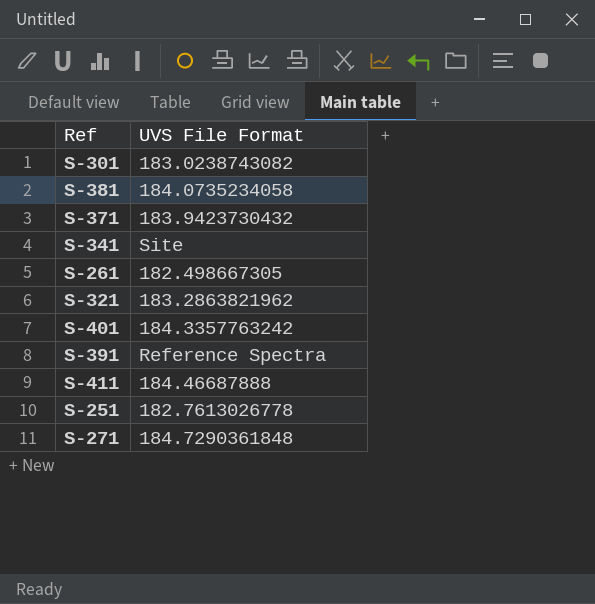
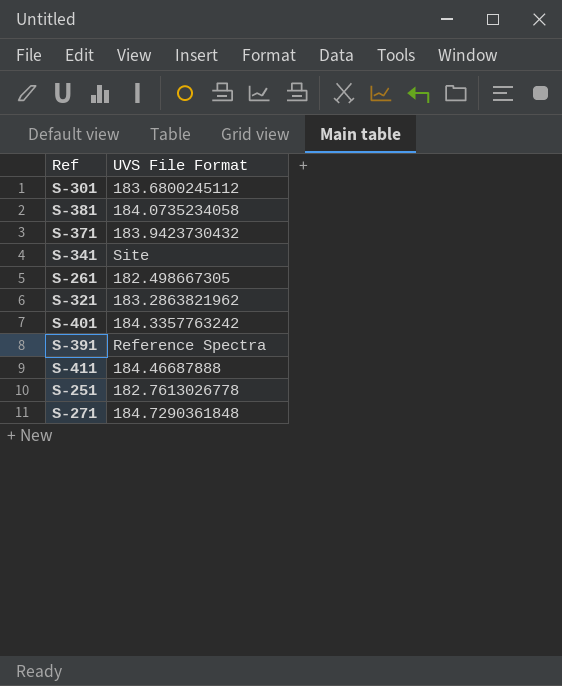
S-301 | UVS File Format: 183.0238743082 -> 183.6800245112

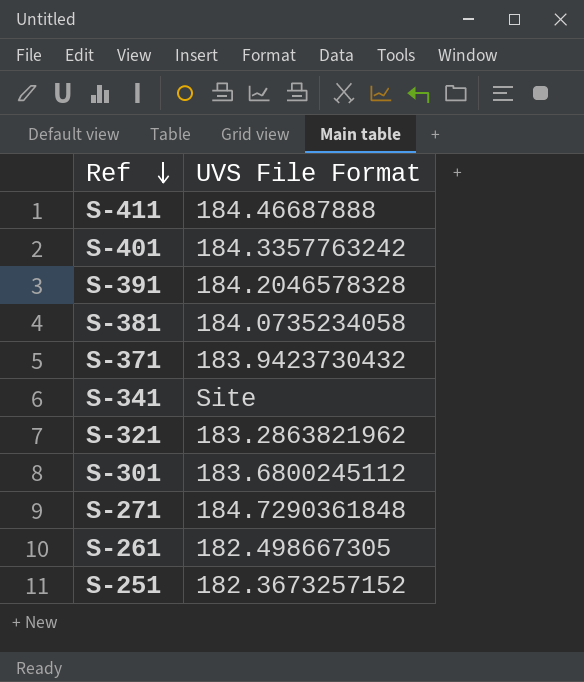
row order: none -> Ref descending
S-391 | UVS File Format: Reference Spectra -> 184.2046578328
S-251 | UVS File Format: 182.7613026778 -> 182.3673257152

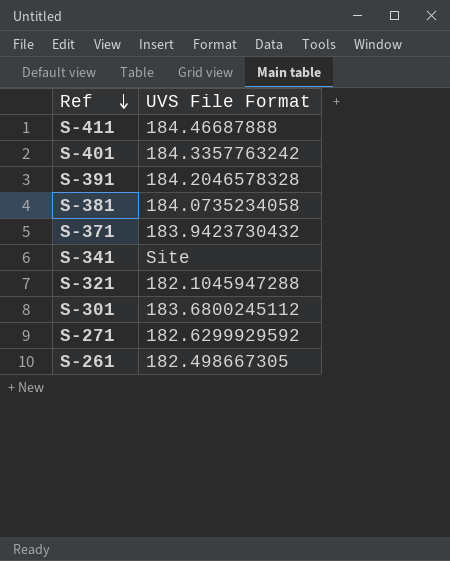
row S-251: 182.3673257152 -> none
S-321 | UVS File Format: 183.2863821962 -> 182.1045947288
S-271 | UVS File Format: 184.7290361848 -> 182.6299929592

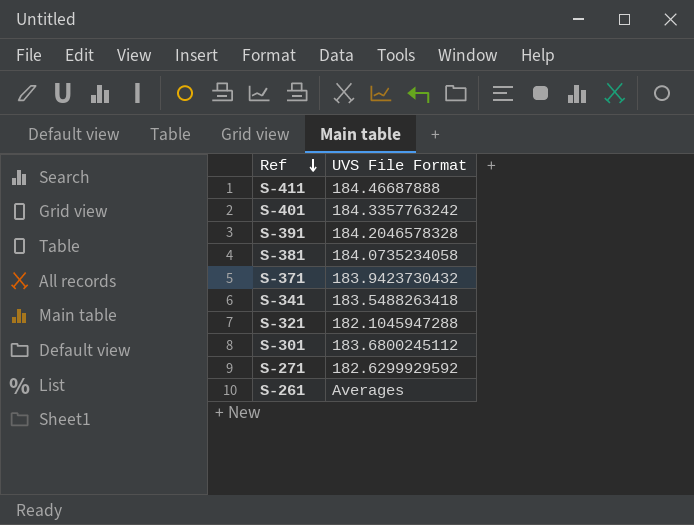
S-341 | UVS File Format: Site -> 183.5488263418
S-261 | UVS File Format: 182.498667305 -> Averages

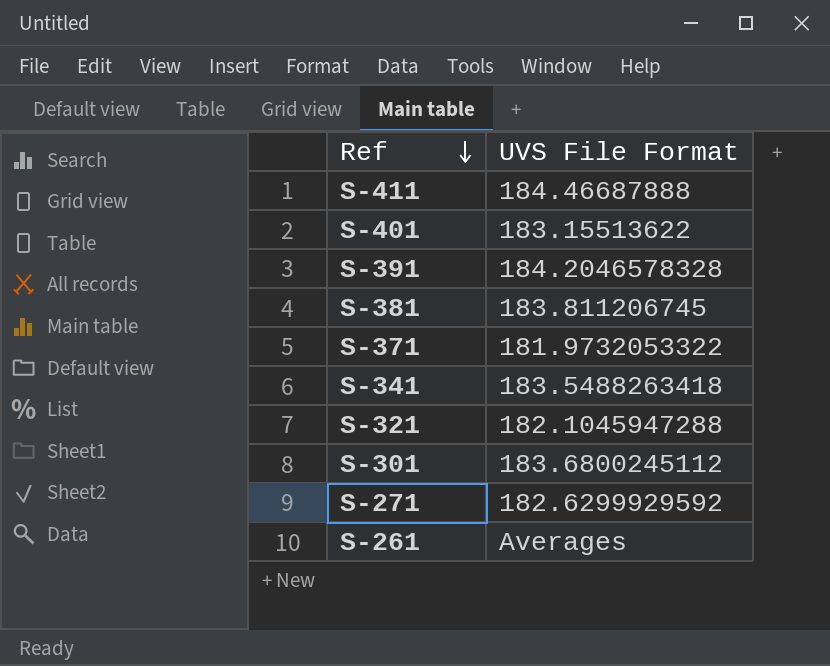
S-401 | UVS File Format: 184.3357763242 -> 183.15513622
S-381 | UVS File Format: 184.0735234058 -> 183.811206745
S-371 | UVS File Format: 183.9423730432 -> 181.9732053322

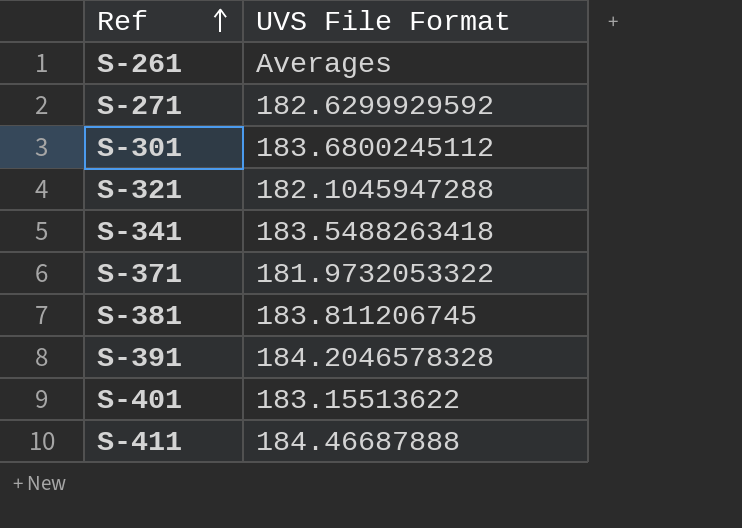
row order: Ref descending -> Ref ascending

